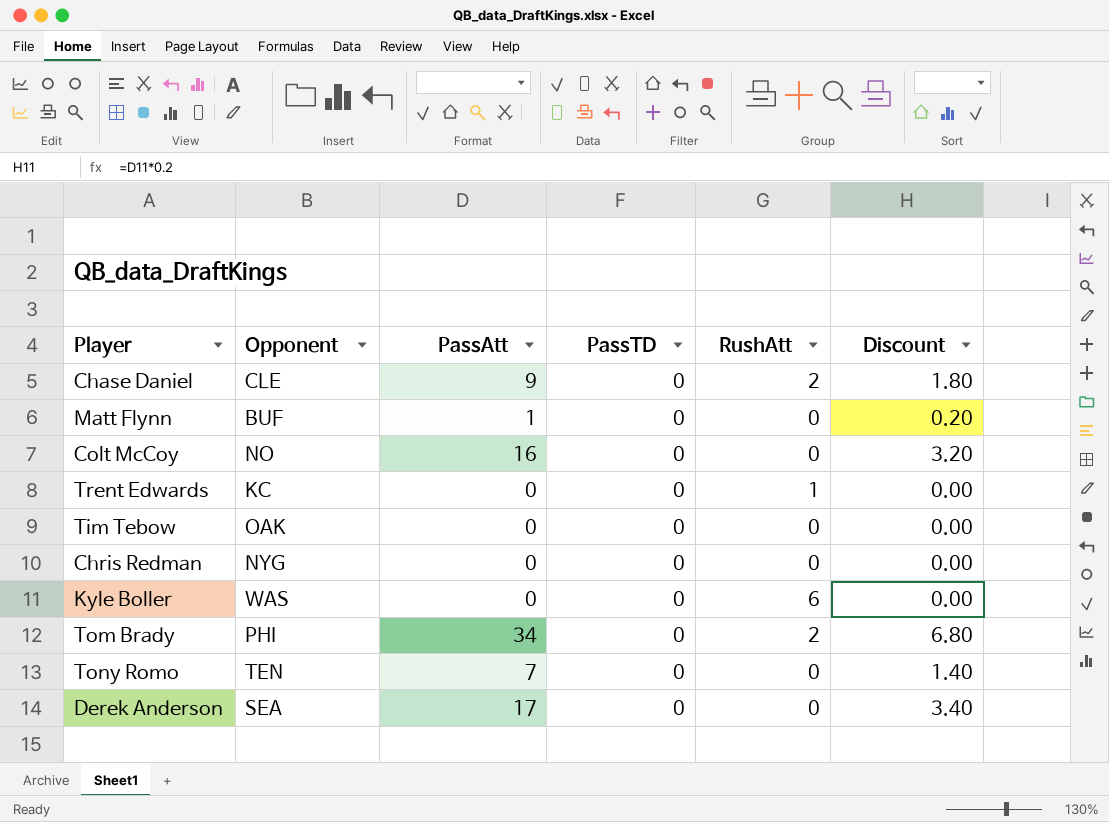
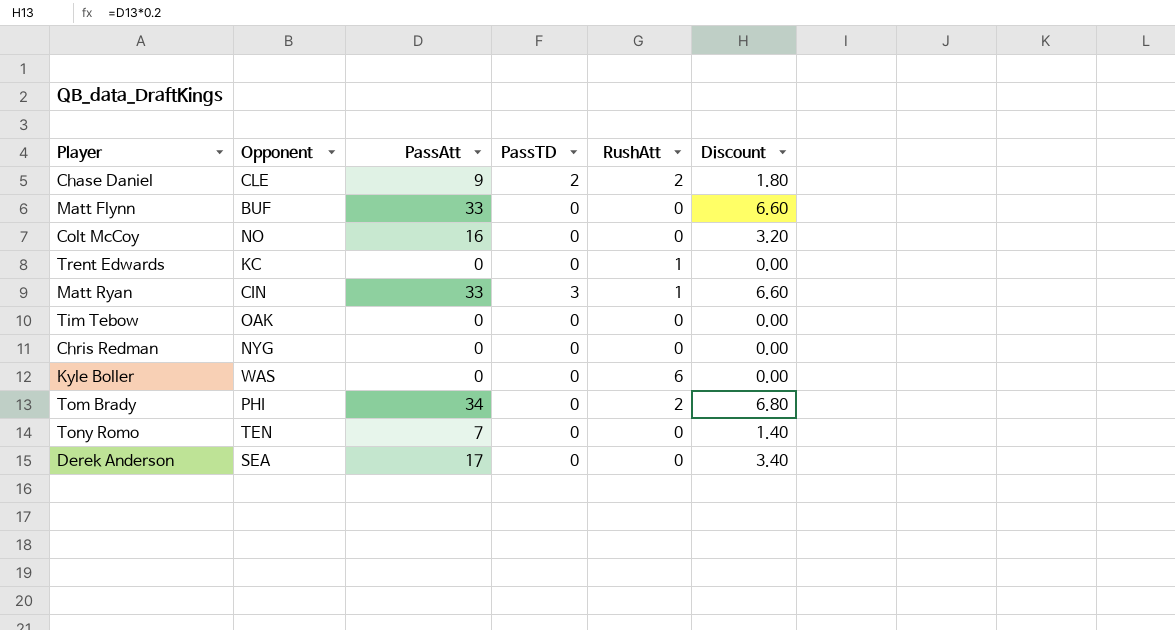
Chase Daniel | PassTD: 0 -> 2
Matt Flynn | PassAtt: 1 -> 33
Matt Flynn | Discount: 0.20 -> 6.60
row Matt Ryan: none -> CIN | 33 | 3 | 1 | 6.60

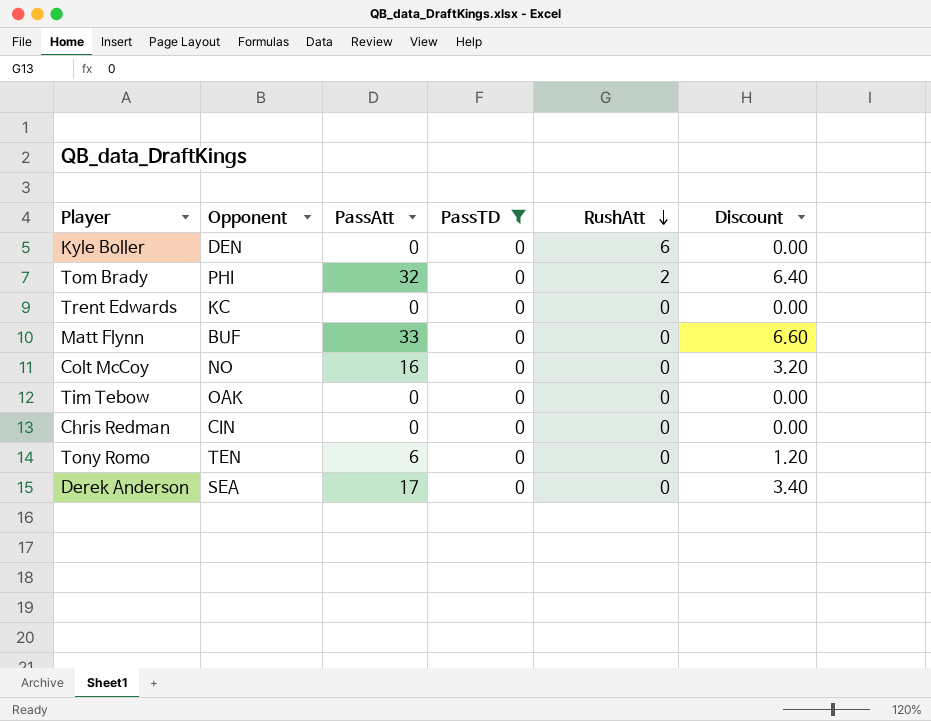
filter: none -> PassTD = 0
row order: none -> RushAtt descending
Kyle Boller | Opponent: WAS -> DEN
Tom Brady | PassAtt: 34 -> 32
Tom Brady | Discount: 6.80 -> 6.40
Trent Edwards | RushAtt: 1 -> 0
Chris Redman | Opponent: NYG -> CIN
Tony Romo | PassAtt: 7 -> 6
Tony Romo | Discount: 1.40 -> 1.20

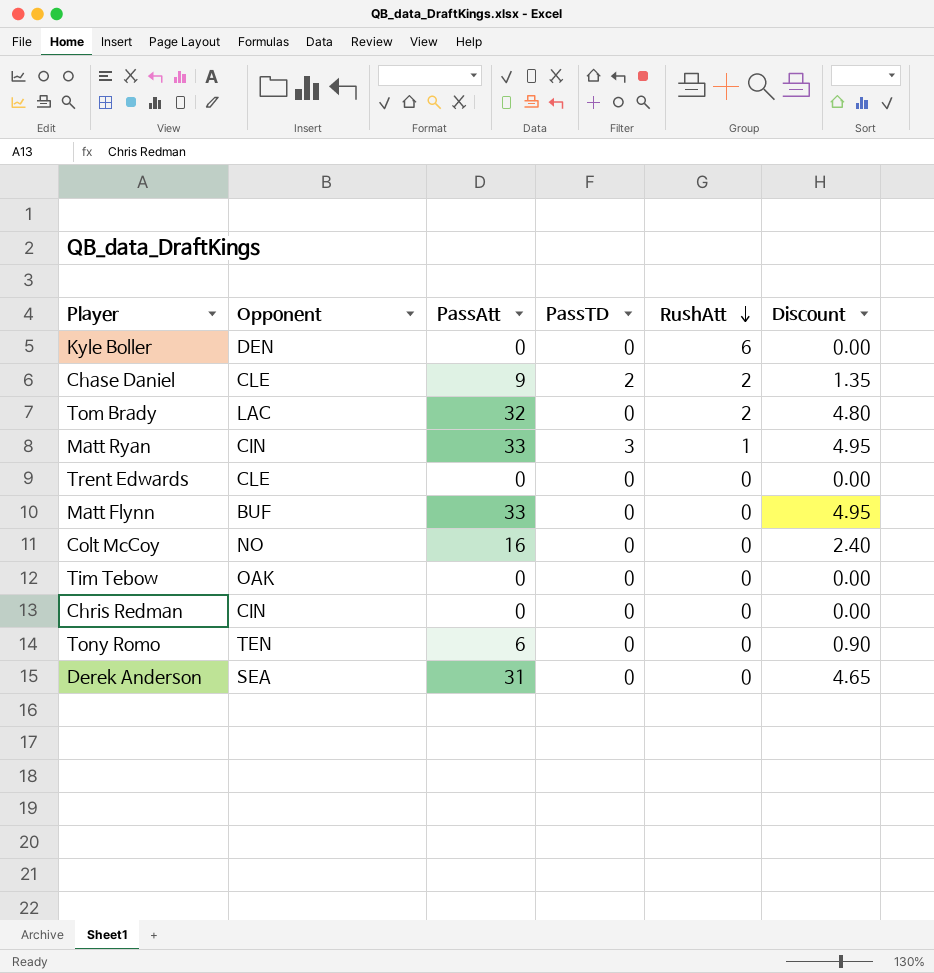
filter: PassTD = 0 -> none
column Discount | formula: [PassAtt] * 0.2 -> [PassAtt] * 0.15
Tom Brady | Opponent: PHI -> LAC
Trent Edwards | Opponent: KC -> CLE
Derek Anderson | PassAtt: 17 -> 31

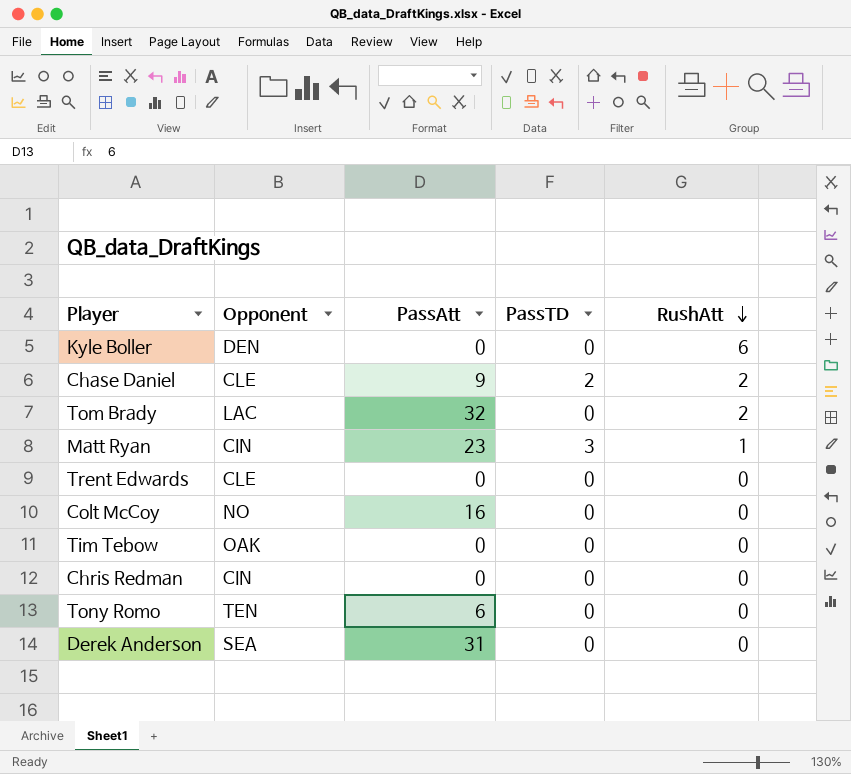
column Discount | formula: [PassAtt] * 0.15 -> none
row Matt Flynn: BUF | 33 | 0 | 0 | 4.95 -> none
Matt Ryan | PassAtt: 33 -> 23

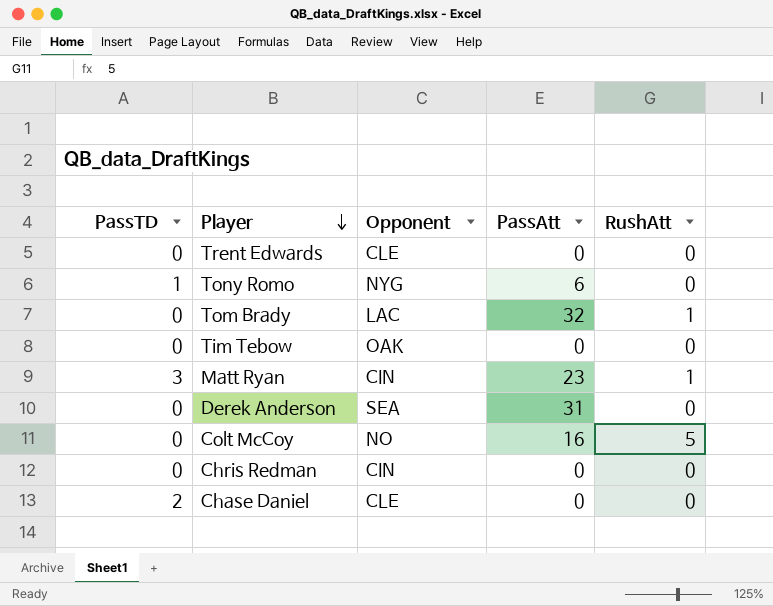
row order: RushAtt descending -> Player descending
column PassTD | position: 4 -> 1
row Kyle Boller: DEN | 0 | 0 | 6 -> none
Tony Romo | PassTD: 0 -> 1
Tony Romo | Opponent: TEN -> NYG
Tom Brady | RushAtt: 2 -> 1
Colt McCoy | RushAtt: 0 -> 5
Chase Daniel | PassAtt: 9 -> 0
Chase Daniel | RushAtt: 2 -> 0

